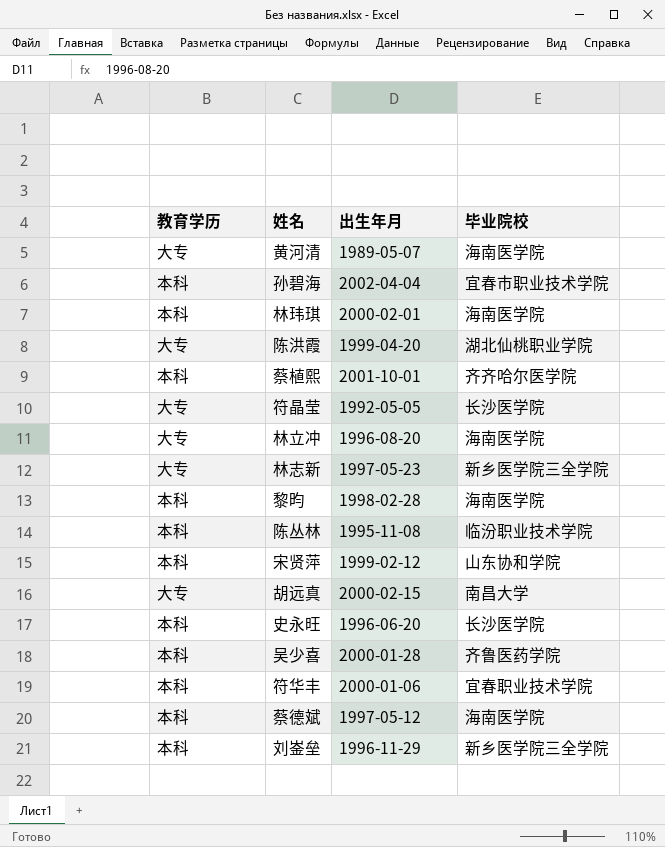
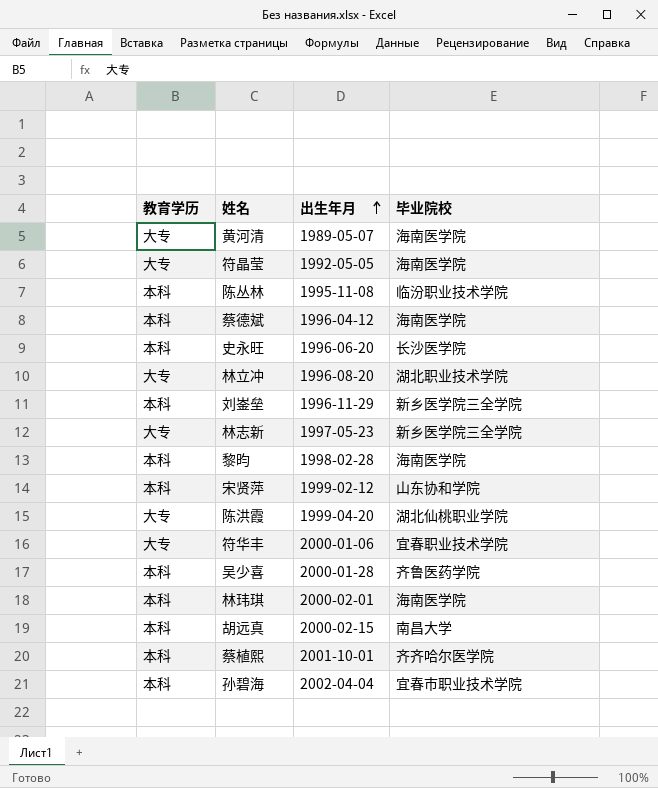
row order: none -> 出生年月 ascending
符晶莹 | 毕业院校: 长沙医学院 -> 海南医学院
蔡德斌 | 出生年月: 1997-05-12 -> 1996-04-12
林立冲 | 毕业院校: 海南医学院 -> 湖北职业技术学院
符华丰 | 教育学历: 本科 -> 大专
胡远真 | 教育学历: 大专 -> 本科

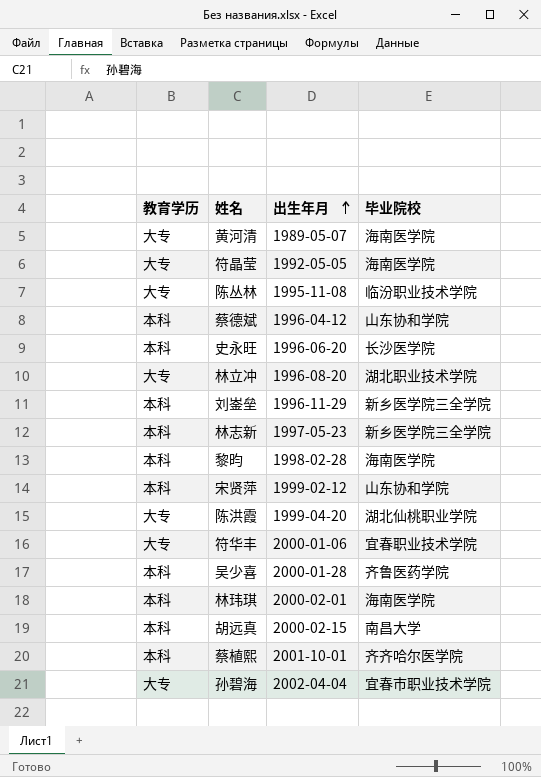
陈丛林 | 教育学历: 本科 -> 大专
蔡德斌 | 毕业院校: 海南医学院 -> 山东协和学院
林志新 | 教育学历: 大专 -> 本科
孙碧海 | 教育学历: 本科 -> 大专

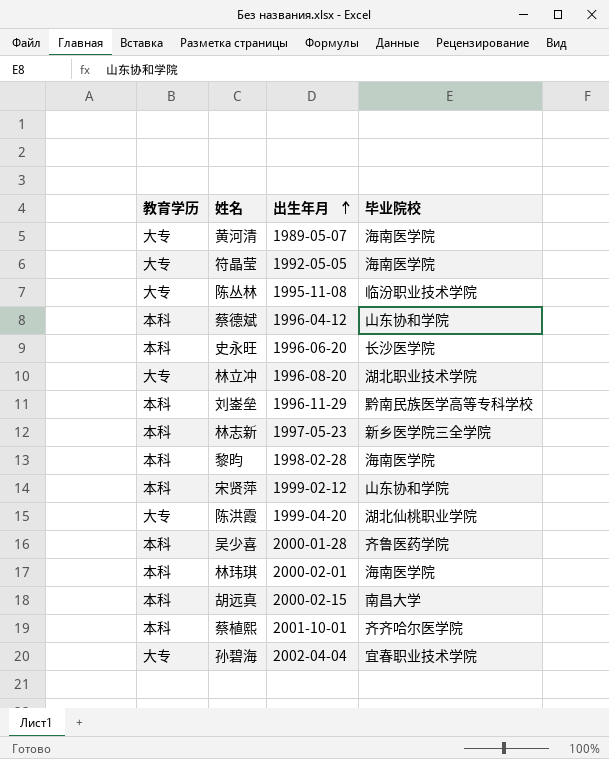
row 符华丰: 大专 | 2000-01-06 | 宜春职业技术学院 -> none
刘崟垒 | 毕业院校: 新乡医学院三全学院 -> 黔南民族医学高等专科学校
孙碧海 | 毕业院校: 宜春市职业技术学院 -> 宜春职业技术学院

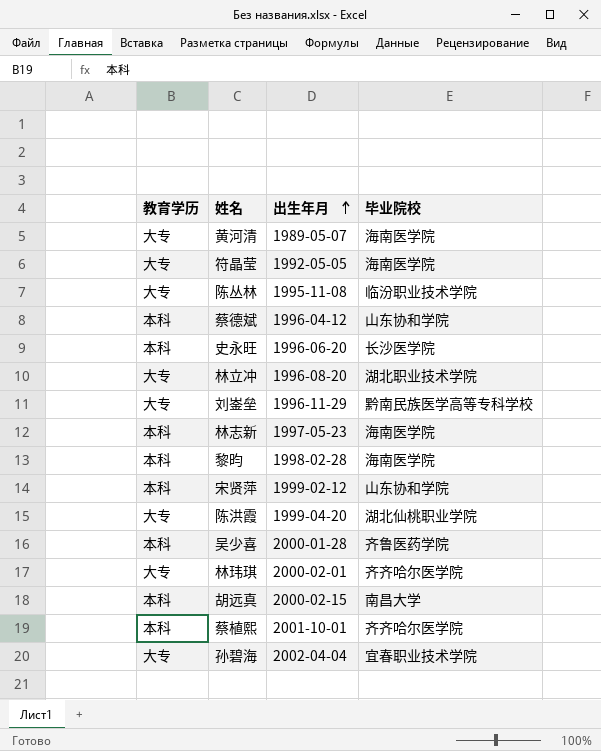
刘崟垒 | 教育学历: 本科 -> 大专
林志新 | 毕业院校: 新乡医学院三全学院 -> 海南医学院
林玮琪 | 教育学历: 本科 -> 大专
林玮琪 | 毕业院校: 海南医学院 -> 齐齐哈尔医学院

